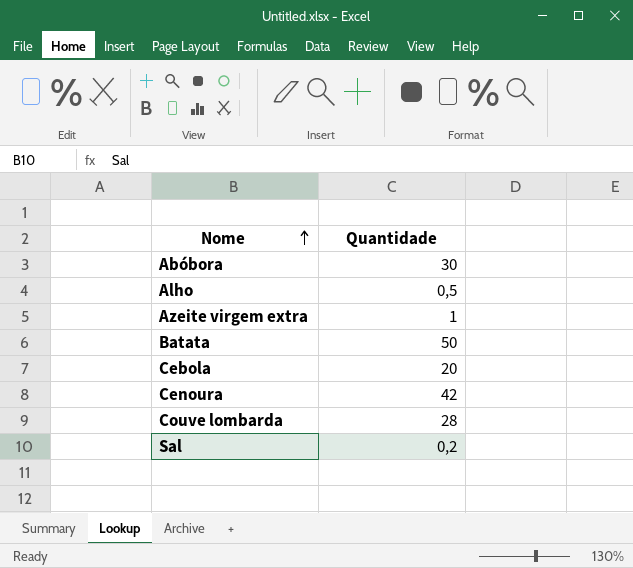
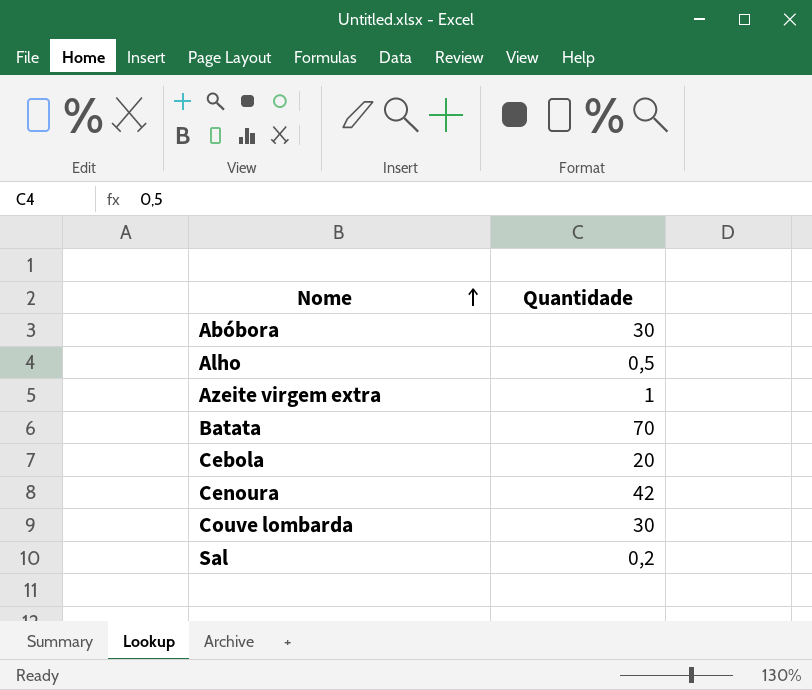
Batata | Quantidade: 50 -> 70
Couve lombarda | Quantidade: 28 -> 30

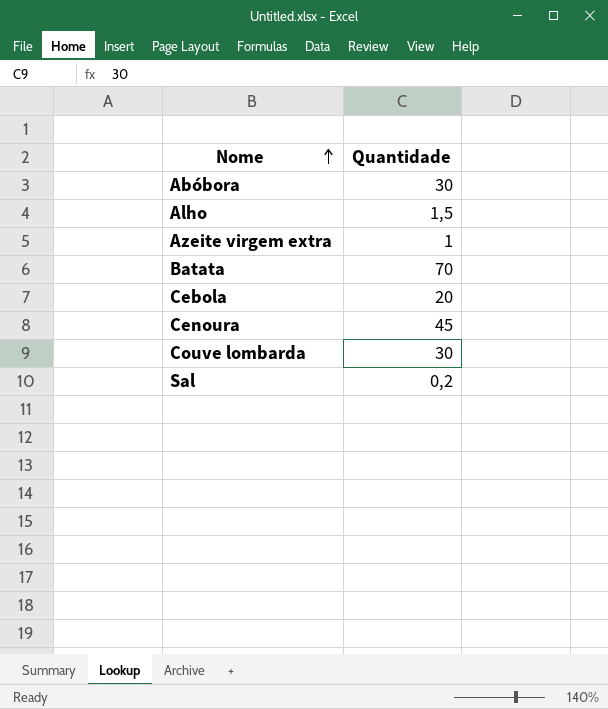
Alho | Quantidade: 0,5 -> 1,5
Cenoura | Quantidade: 42 -> 45

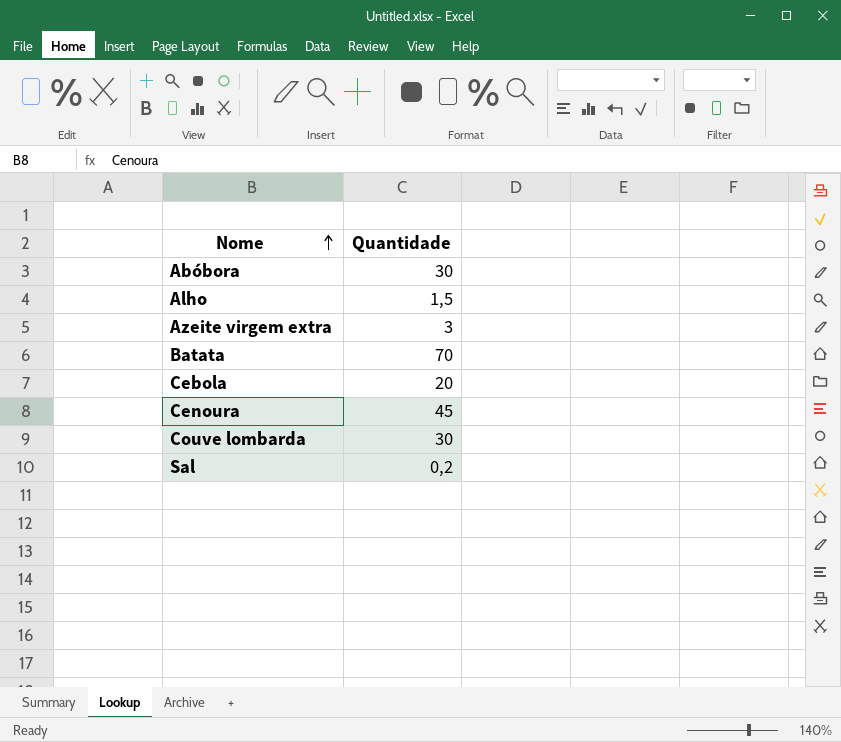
Azeite virgem extra | Quantidade: 1 -> 3

